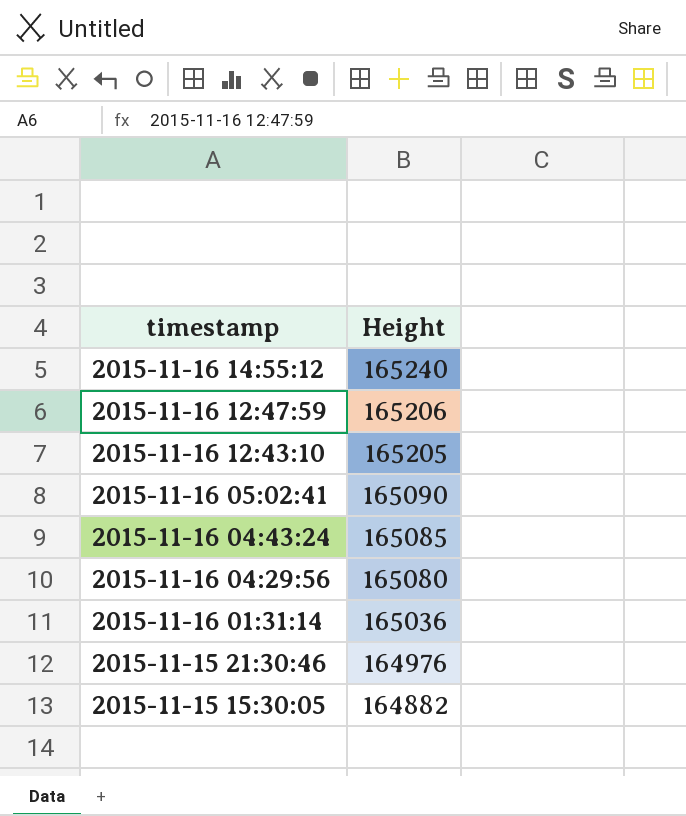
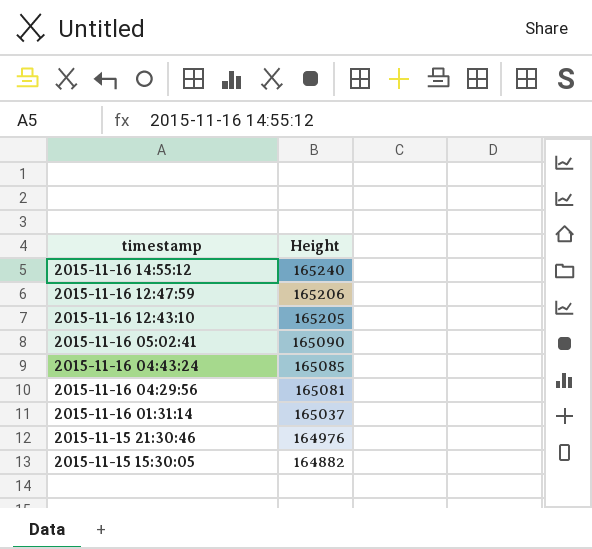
2015-11-16 04:29:56 | Height: 165080 -> 165081
2015-11-16 01:31:14 | Height: 165036 -> 165037

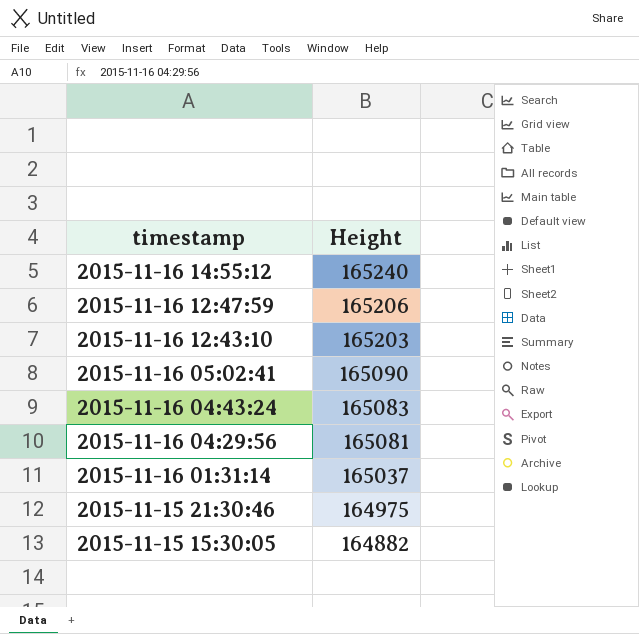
2015-11-16 12:43:10 | Height: 165205 -> 165203
2015-11-16 04:43:24 | Height: 165085 -> 165083
2015-11-15 21:30:46 | Height: 164976 -> 164975

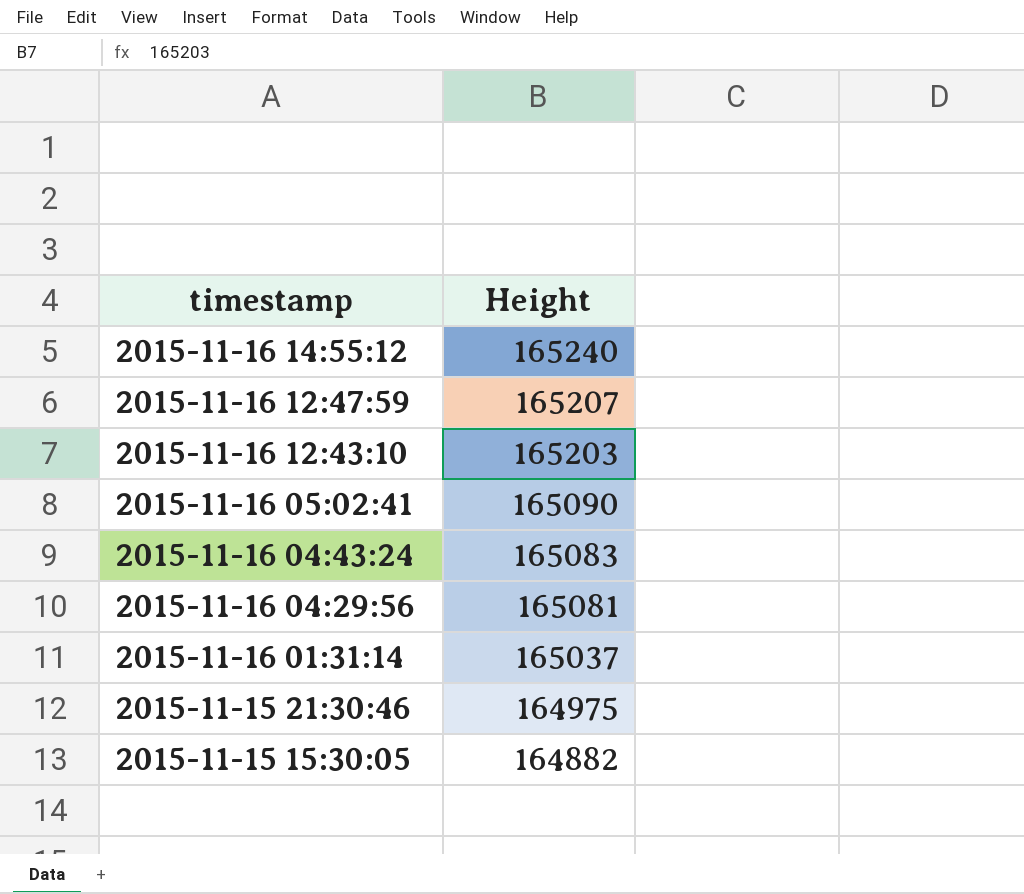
2015-11-16 12:47:59 | Height: 165206 -> 165207

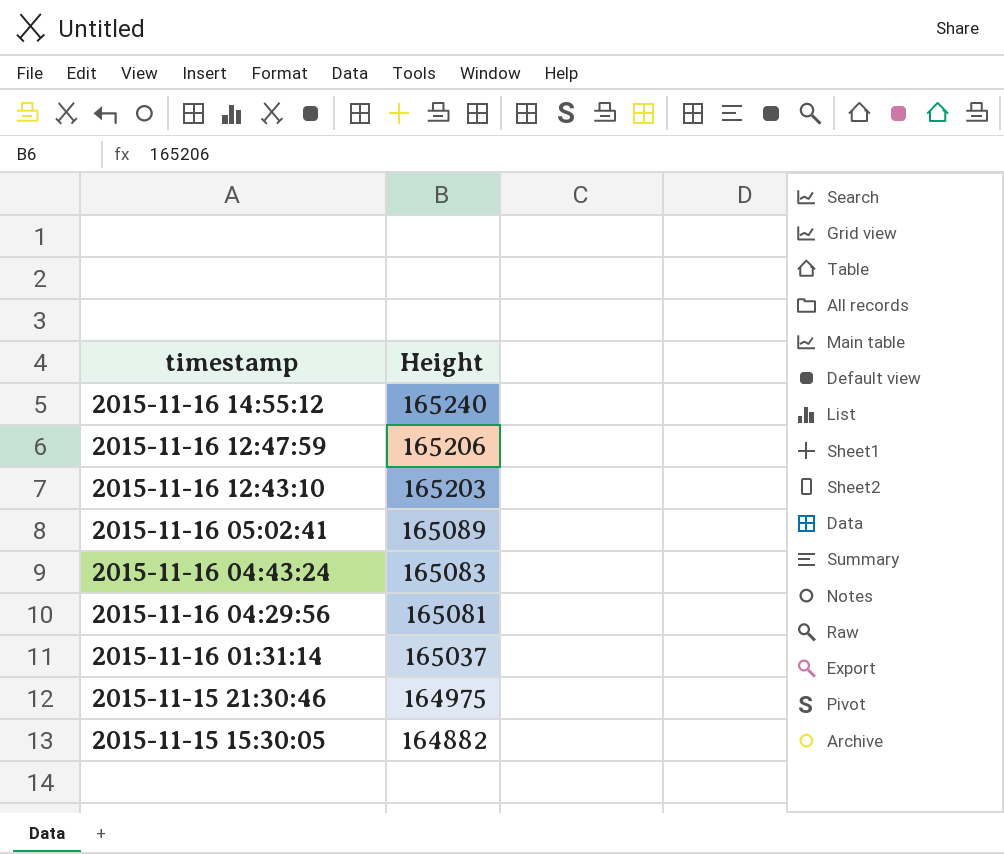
2015-11-16 12:47:59 | Height: 165207 -> 165206
2015-11-16 05:02:41 | Height: 165090 -> 165089

